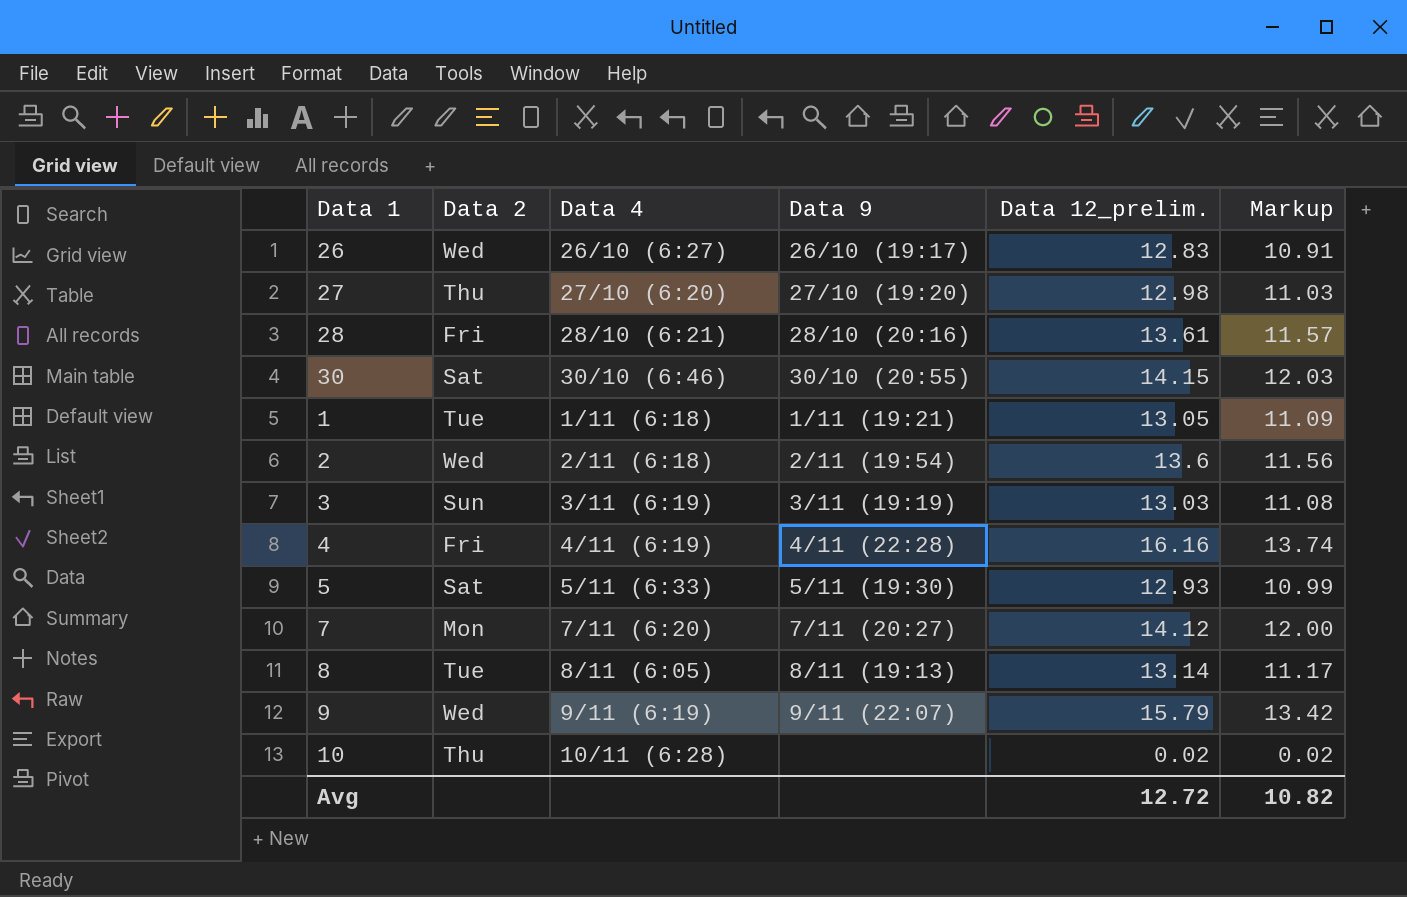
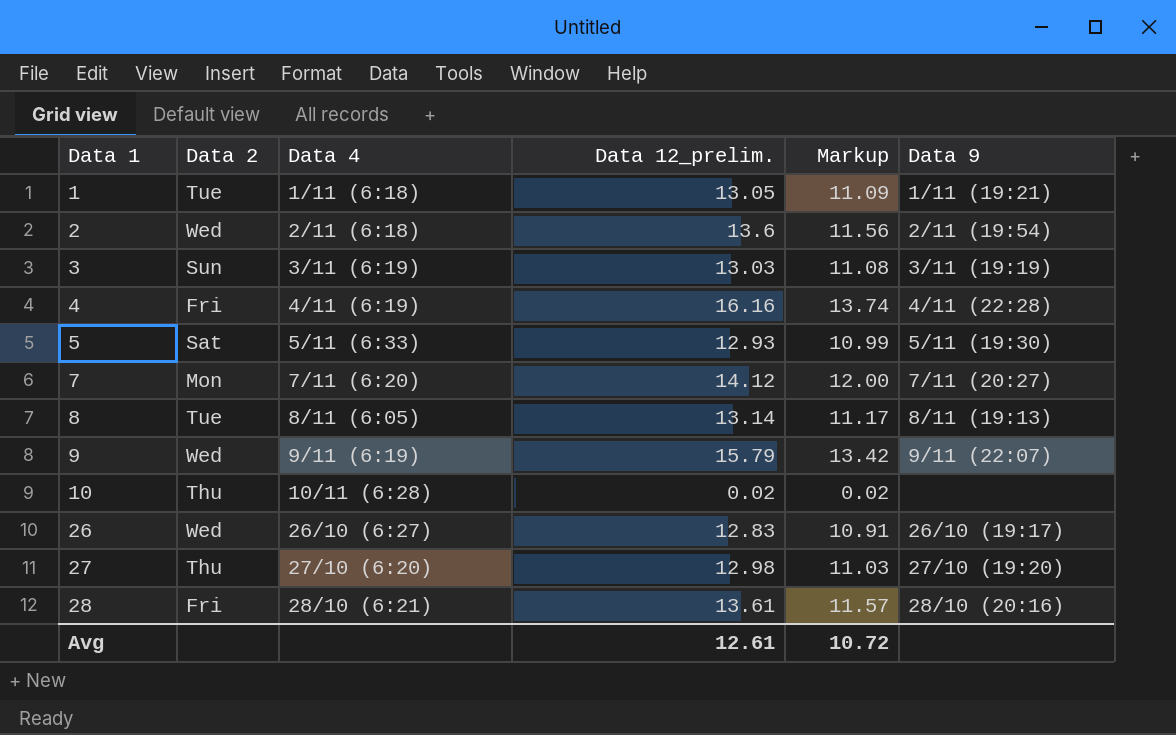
row order: none -> Data 1 ascending
column Data 9 | position: 4 -> 6
row 30: Sat | 30/10 (6:46) | 30/10 (20:55) | 14.15 | 12.03 -> none
Avg | Data 12_prelim.: 12.72 -> 12.61
Avg | Markup: 10.82 -> 10.72

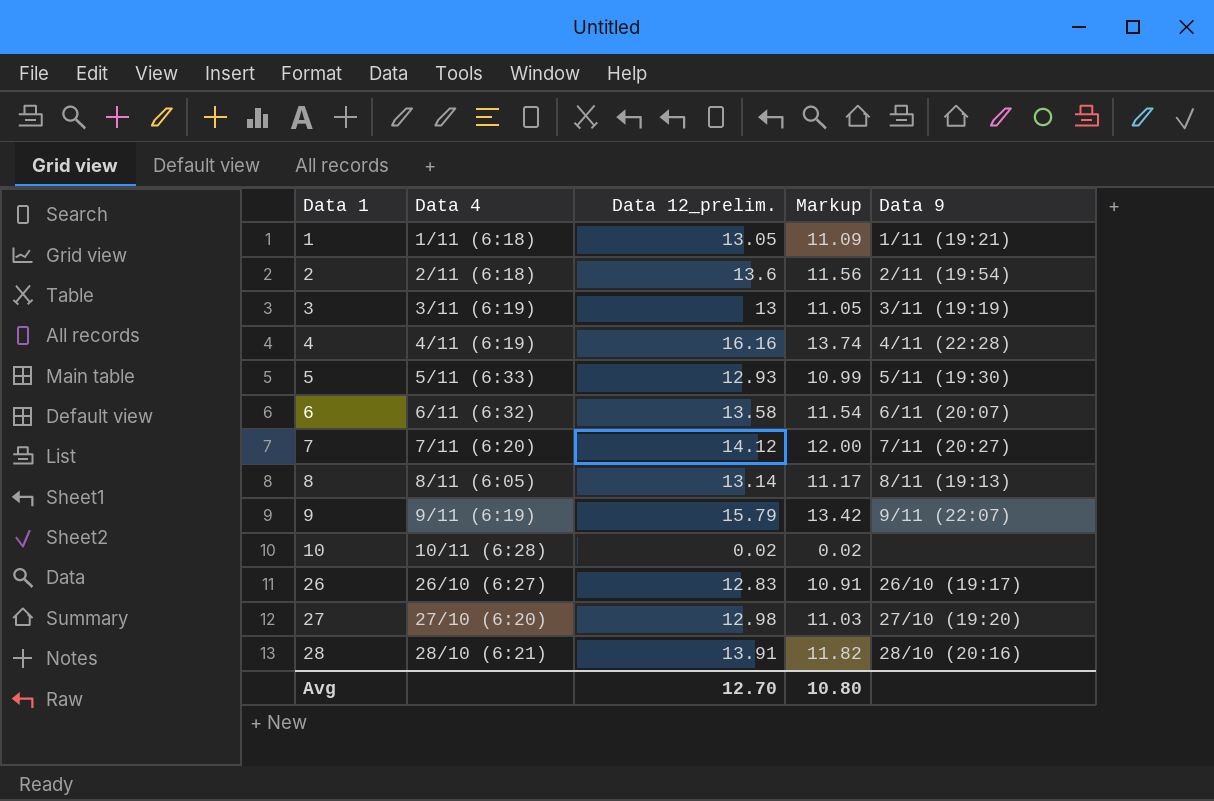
column Data 2 | position: 2 -> none
3 | Data 12_prelim.: 13.03 -> 13
3 | Markup: 11.08 -> 11.05
row 6: none -> 6/11 (6:32) | 13.58 | 11.54 | 6/11 (20:07)
28 | Data 12_prelim.: 13.61 -> 13.91
28 | Markup: 11.57 -> 11.82
Avg | Data 12_prelim.: 12.61 -> 12.70
Avg | Markup: 10.72 -> 10.80

